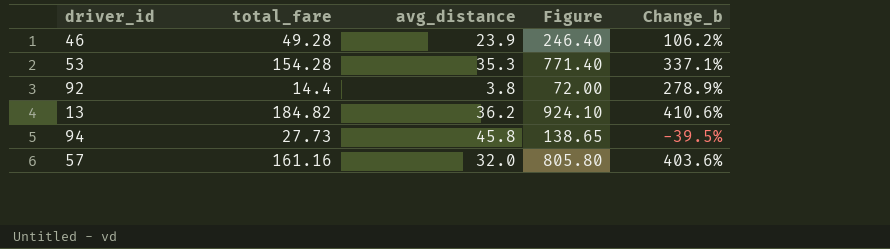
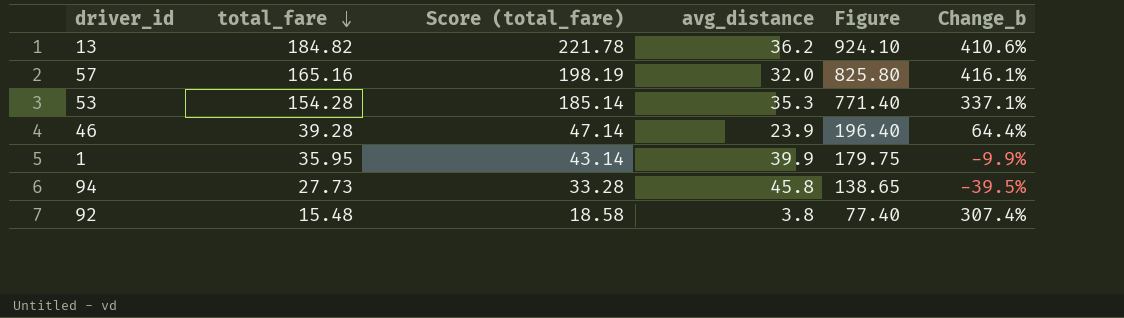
row order: none -> total_fare descending
column Score (total_fare) | formula: none -> [total_fare] * 1.2
57 | total_fare: 161.16 -> 165.16
57 | Figure: 805.80 -> 825.80
57 | Change_b: 403.6% -> 416.1%
46 | total_fare: 49.28 -> 39.28
46 | Figure: 246.40 -> 196.40
46 | Change_b: 106.2% -> 64.4%
row 1: none -> 35.95 | 43.14 | 39.9 | 179.75 | -9.9%
92 | total_fare: 14.4 -> 15.48
92 | Figure: 72.00 -> 77.40
92 | Change_b: 278.9% -> 307.4%

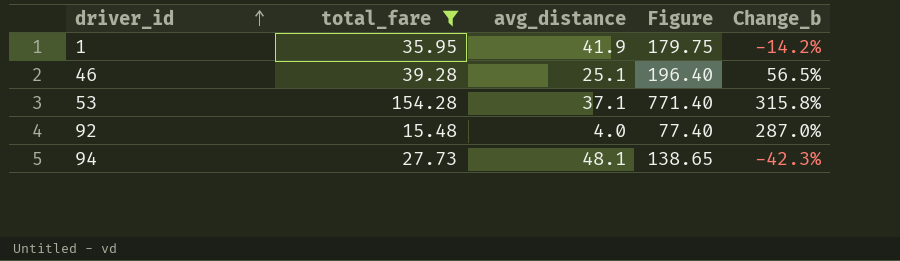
filter: none -> total_fare <= 154.28
row order: total_fare descending -> driver_id ascending
column Score (total_fare) | formula: [total_fare] * 1.2 -> none
1 | avg_distance: 39.9 -> 41.9
1 | Change_b: -9.9% -> -14.2%
46 | avg_distance: 23.9 -> 25.1
46 | Change_b: 64.4% -> 56.5%
53 | avg_distance: 35.3 -> 37.1
53 | Change_b: 337.1% -> 315.8%
92 | avg_distance: 3.8 -> 4.0
92 | Change_b: 307.4% -> 287.0%
94 | avg_distance: 45.8 -> 48.1
94 | Change_b: -39.5% -> -42.3%

